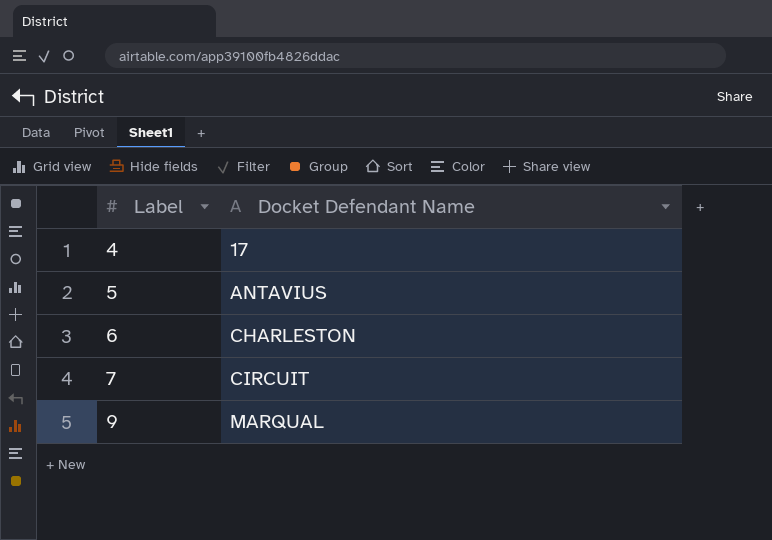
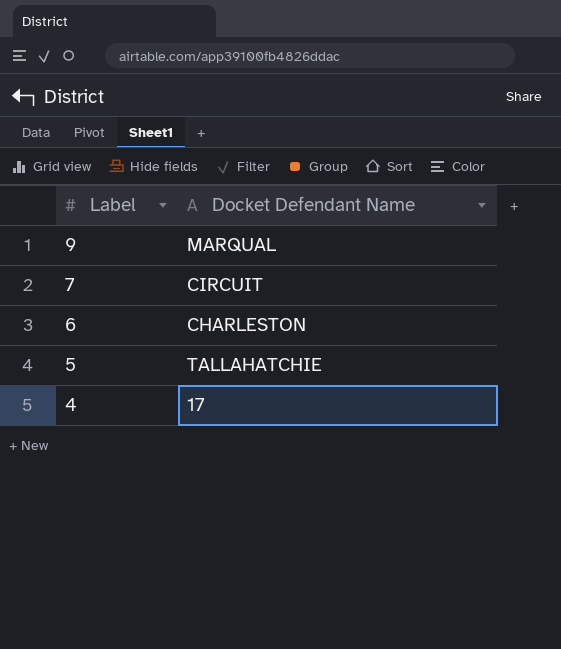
row order: Label ascending -> Label descending
5 | Docket Defendant Name: ANTAVIUS -> TALLAHATCHIE

